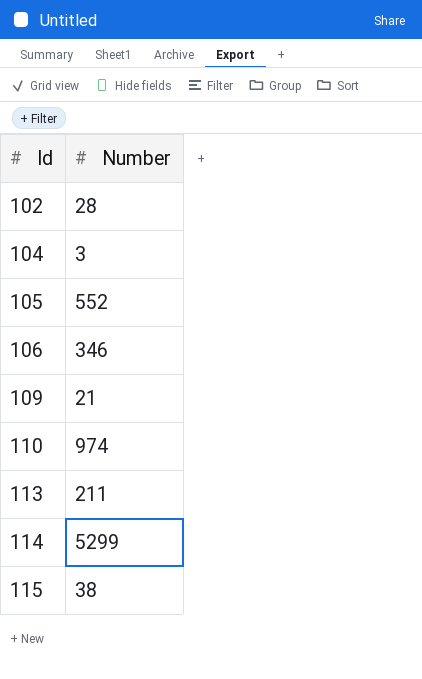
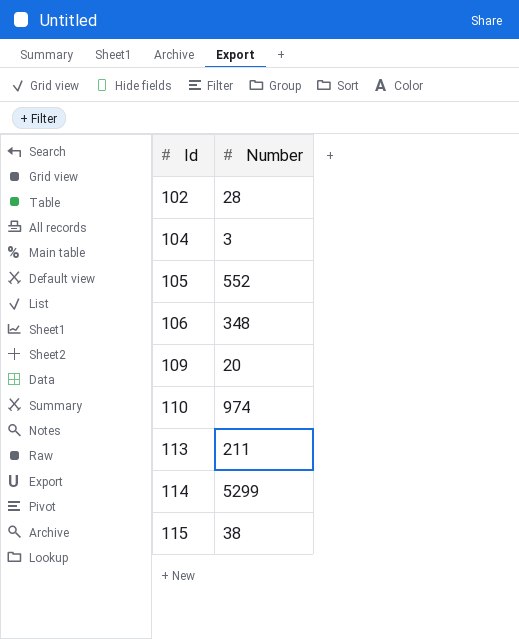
106 | Number: 346 -> 348
109 | Number: 21 -> 20

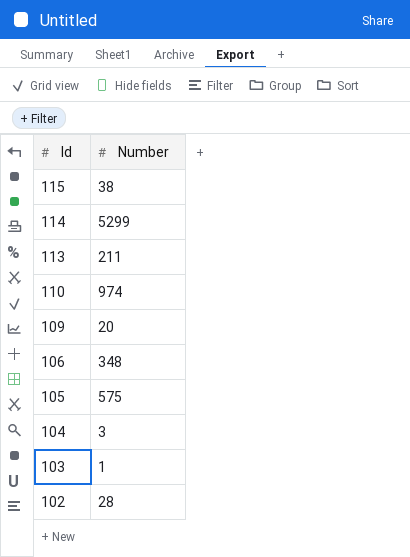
row order: Id ascending -> Id descending
105 | Number: 552 -> 575
row 103: none -> 1

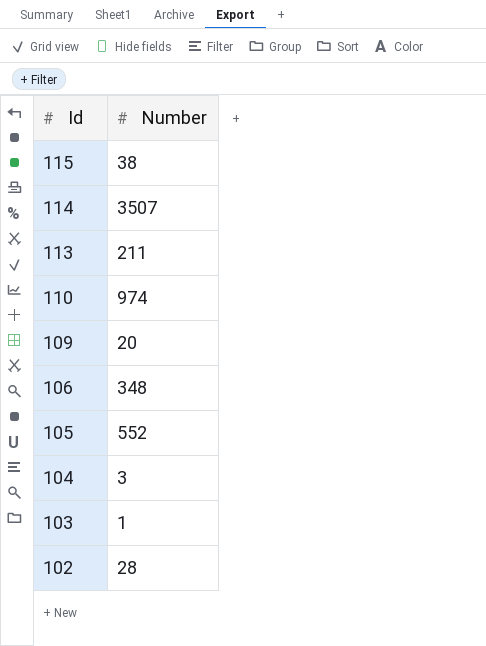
114 | Number: 5299 -> 3507
105 | Number: 575 -> 552

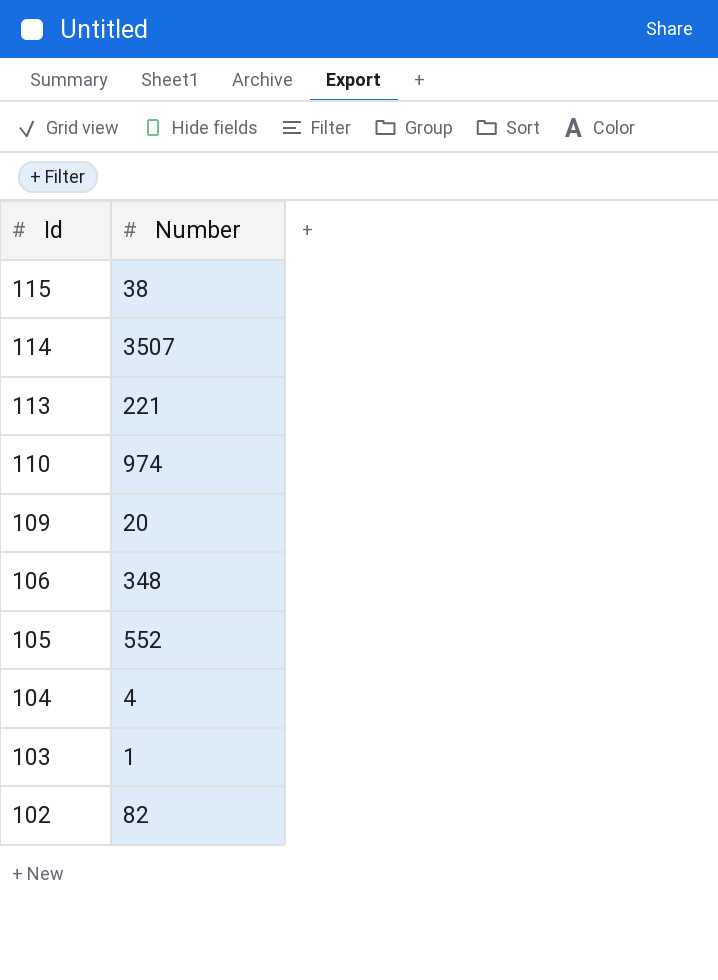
113 | Number: 211 -> 221
104 | Number: 3 -> 4
102 | Number: 28 -> 82

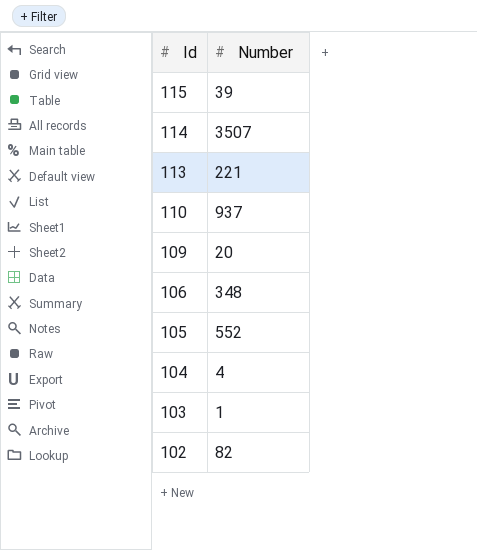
115 | Number: 38 -> 39
110 | Number: 974 -> 937

